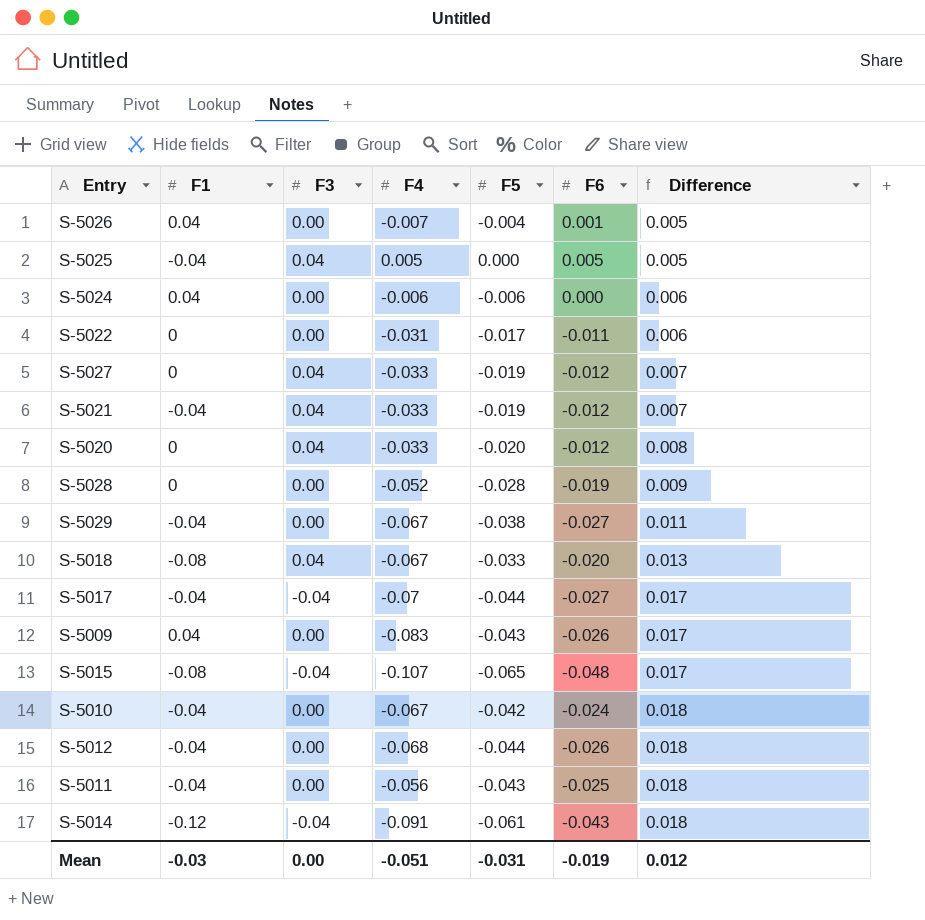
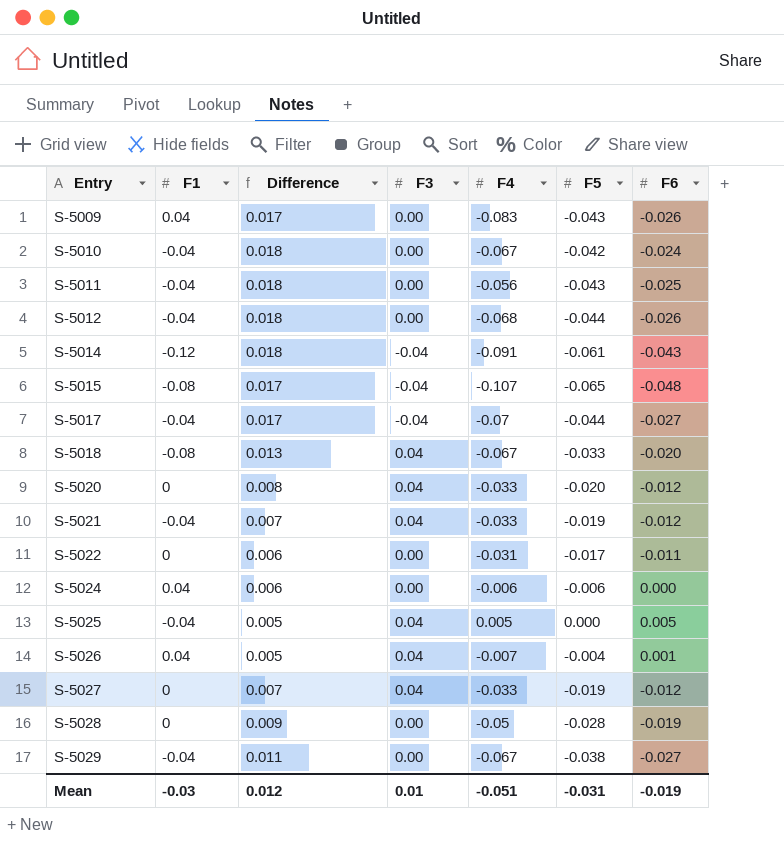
row order: Difference ascending -> Entry ascending
column Difference | position: 7 -> 3
S-5026 | F3: 0.00 -> 0.04
S-5028 | F4: -0.052 -> -0.05
Mean | F3: 0.00 -> 0.01

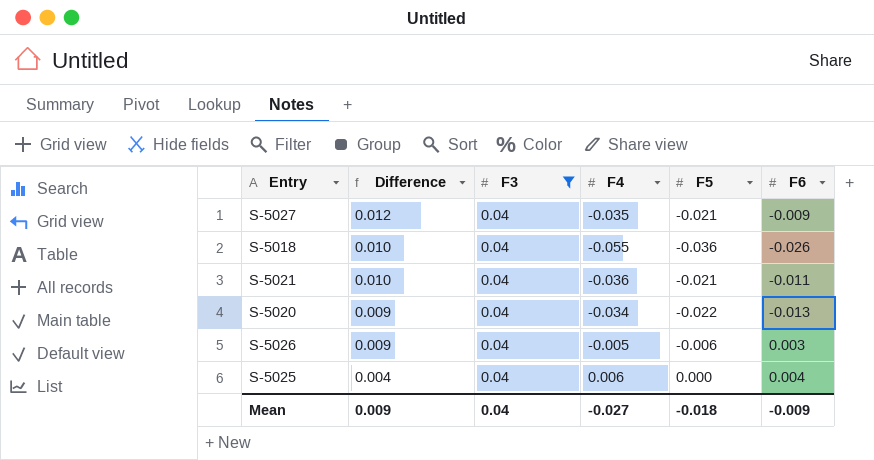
filter: none -> F3 = 0.04
row order: Entry ascending -> Difference descending
column F1 | position: 2 -> none
S-5027 | Difference: 0.007 -> 0.012
S-5027 | F4: -0.033 -> -0.035
S-5027 | F5: -0.019 -> -0.021
S-5027 | F6: -0.012 -> -0.009
S-5018 | Difference: 0.013 -> 0.010
S-5018 | F4: -0.067 -> -0.055
S-5018 | F5: -0.033 -> -0.036
S-5018 | F6: -0.020 -> -0.026
S-5021 | Difference: 0.007 -> 0.010
S-5021 | F4: -0.033 -> -0.036
S-5021 | F5: -0.019 -> -0.021
S-5021 | F6: -0.012 -> -0.011
S-5020 | Difference: 0.008 -> 0.009
S-5020 | F4: -0.033 -> -0.034
S-5020 | F5: -0.020 -> -0.022
S-5020 | F6: -0.012 -> -0.013
S-5026 | Difference: 0.005 -> 0.009
S-5026 | F4: -0.007 -> -0.005
S-5026 | F5: -0.004 -> -0.006
S-5026 | F6: 0.001 -> 0.003
S-5025 | Difference: 0.005 -> 0.004
S-5025 | F4: 0.005 -> 0.006
S-5025 | F6: 0.005 -> 0.004
Mean | Difference: 0.012 -> 0.009
Mean | F3: 0.01 -> 0.04
Mean | F4: -0.051 -> -0.027
Mean | F5: -0.031 -> -0.018
Mean | F6: -0.019 -> -0.009

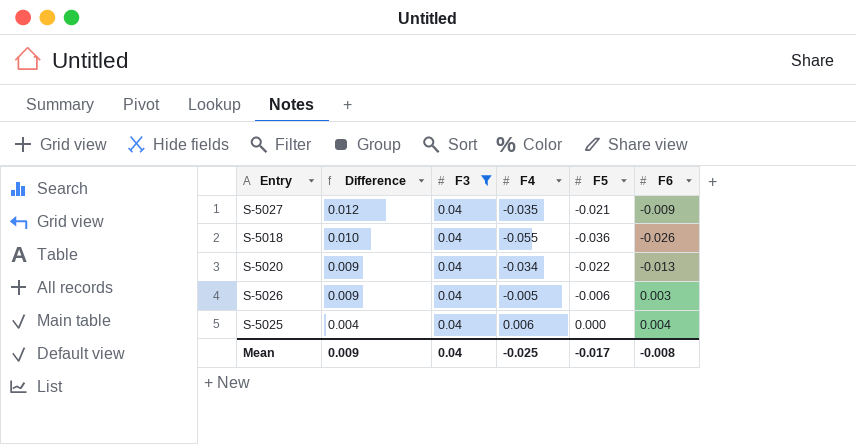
row S-5021: 0.010 | 0.04 | -0.036 | -0.021 | -0.011 -> none
Mean | F4: -0.027 -> -0.025
Mean | F5: -0.018 -> -0.017
Mean | F6: -0.009 -> -0.008

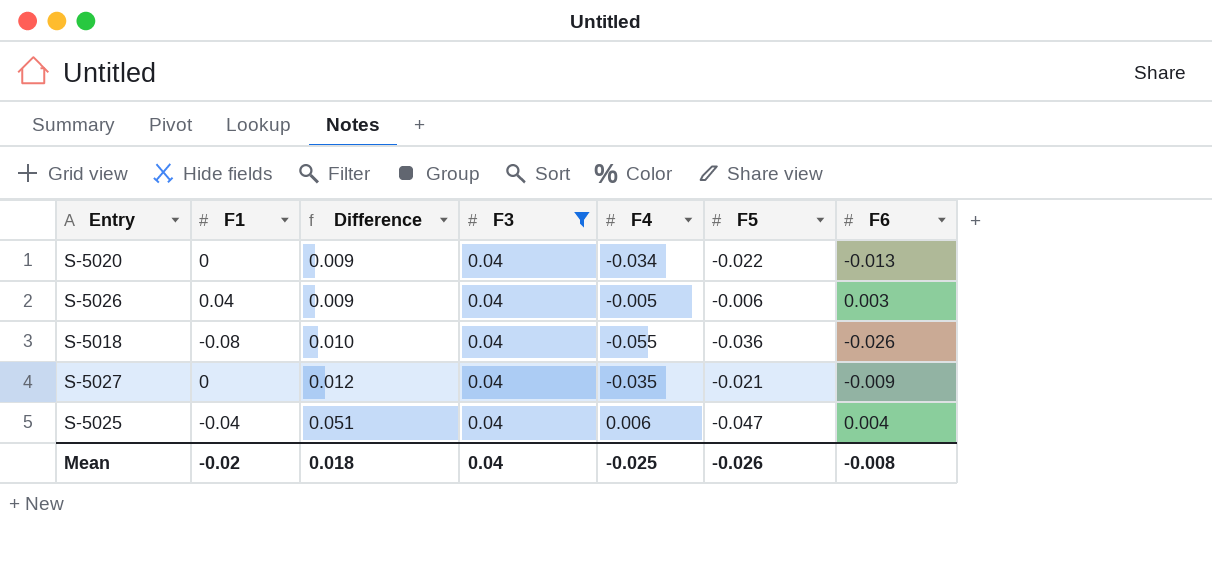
row order: Difference descending -> Difference ascending
column F1 | position: none -> 2
S-5025 | Difference: 0.004 -> 0.051
S-5025 | F5: 0.000 -> -0.047
Mean | Difference: 0.009 -> 0.018
Mean | F5: -0.017 -> -0.026

